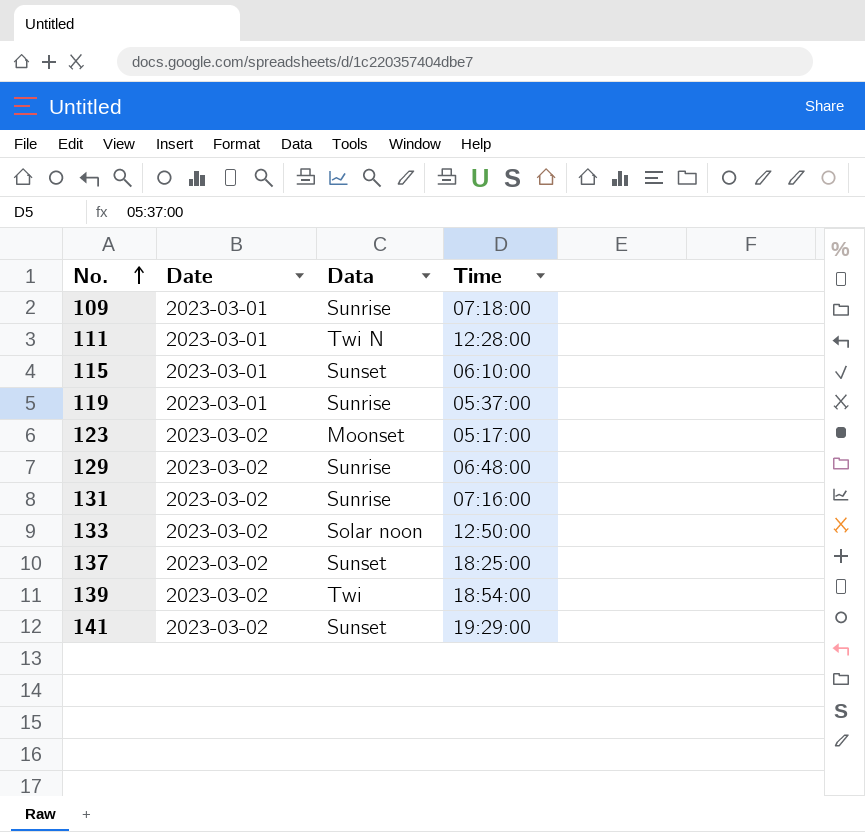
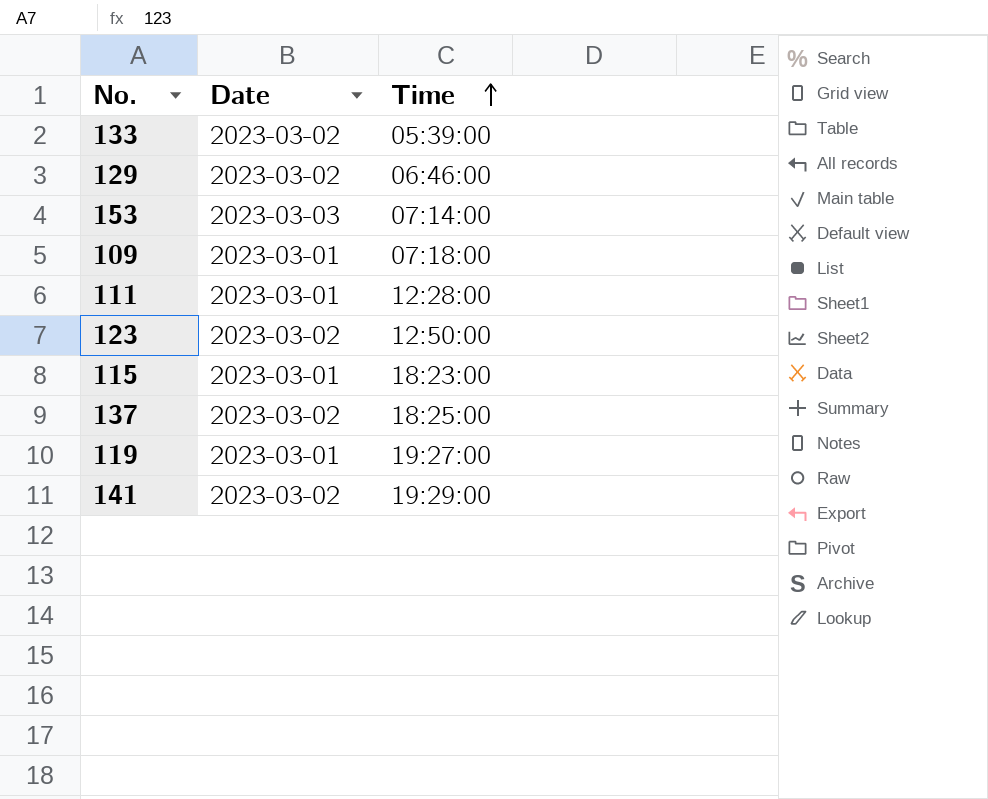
row order: No. ascending -> Time ascending
column Data | position: 3 -> none
row 131: 2023-03-02 | Sunrise | 07:16:00 -> none
row 139: 2023-03-02 | Twi | 18:54:00 -> none
133 | Time: 12:50:00 -> 05:39:00
129 | Time: 06:48:00 -> 06:46:00
row 153: none -> 2023-03-03 | 07:14:00
123 | Time: 05:17:00 -> 12:50:00
115 | Time: 06:10:00 -> 18:23:00
119 | Time: 05:37:00 -> 19:27:00

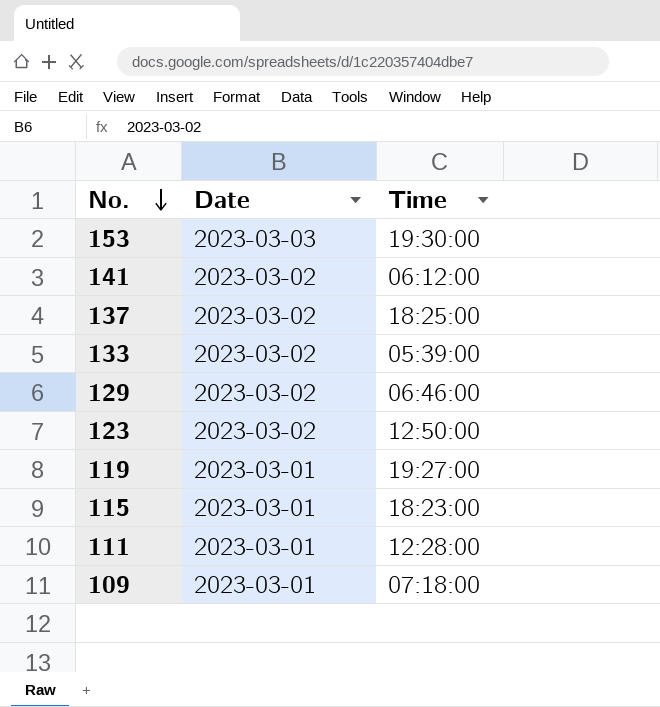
row order: Time ascending -> No. descending
153 | Time: 07:14:00 -> 19:30:00
141 | Time: 19:29:00 -> 06:12:00

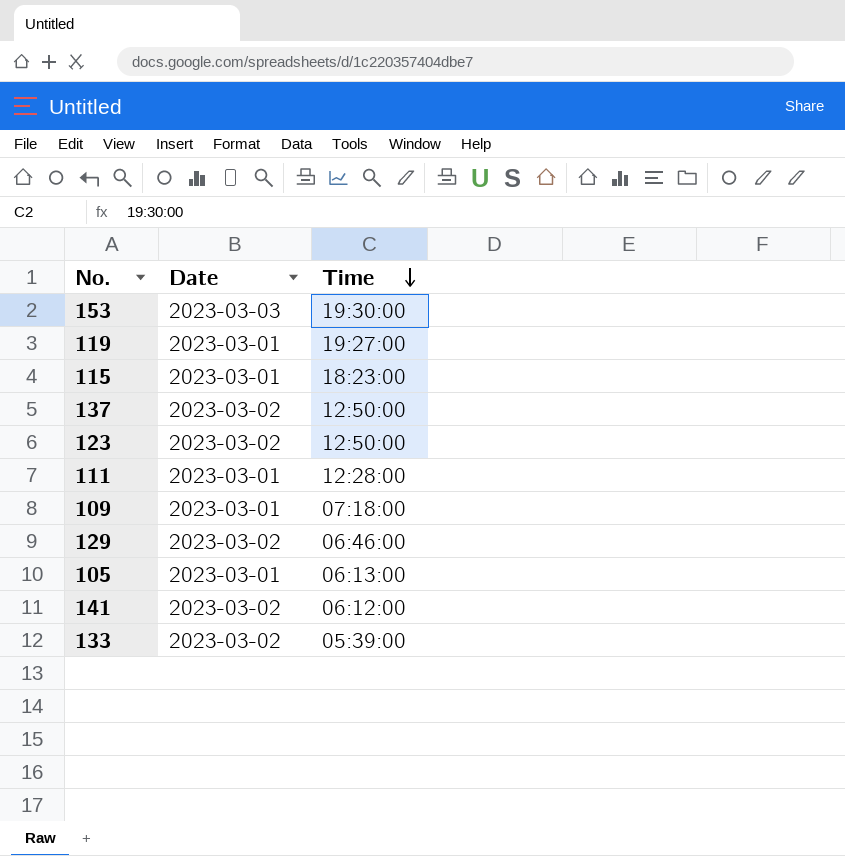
row order: No. descending -> Time descending
137 | Time: 18:25:00 -> 12:50:00
row 105: none -> 2023-03-01 | 06:13:00

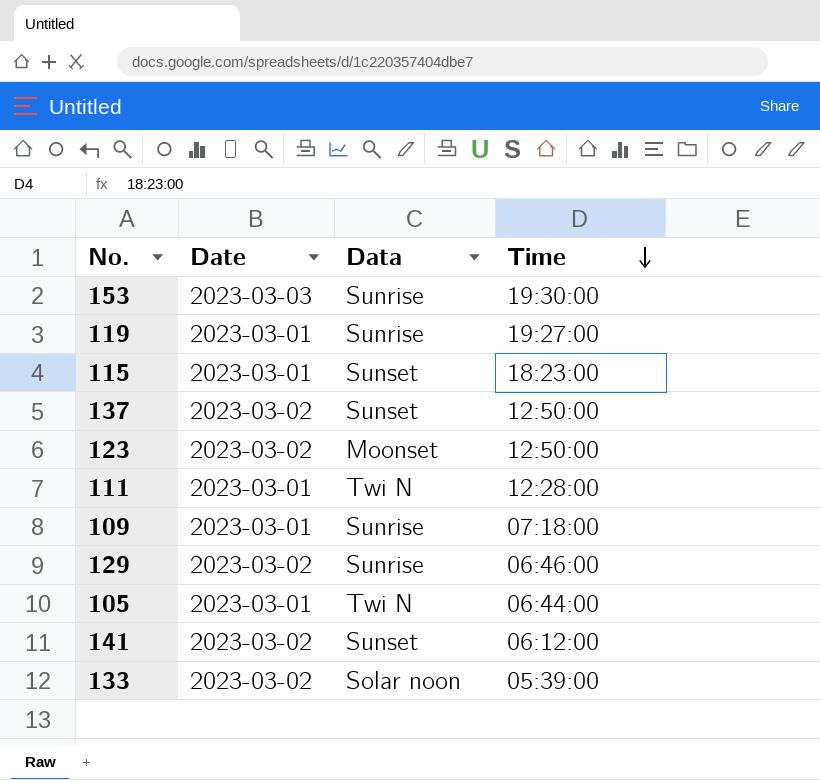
column Data | position: none -> 3
105 | Time: 06:13:00 -> 06:44:00

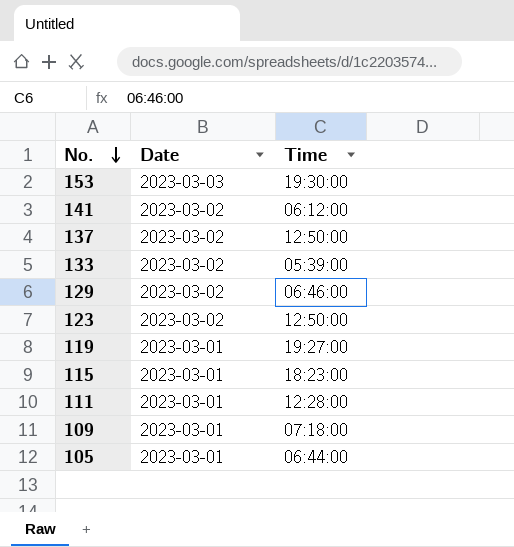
row order: Time descending -> No. descending
column Data | position: 3 -> none

